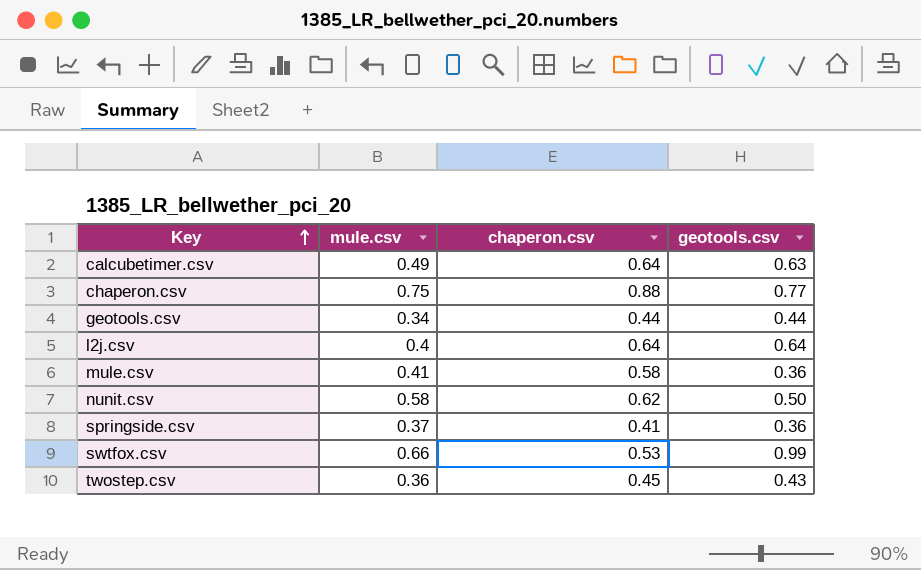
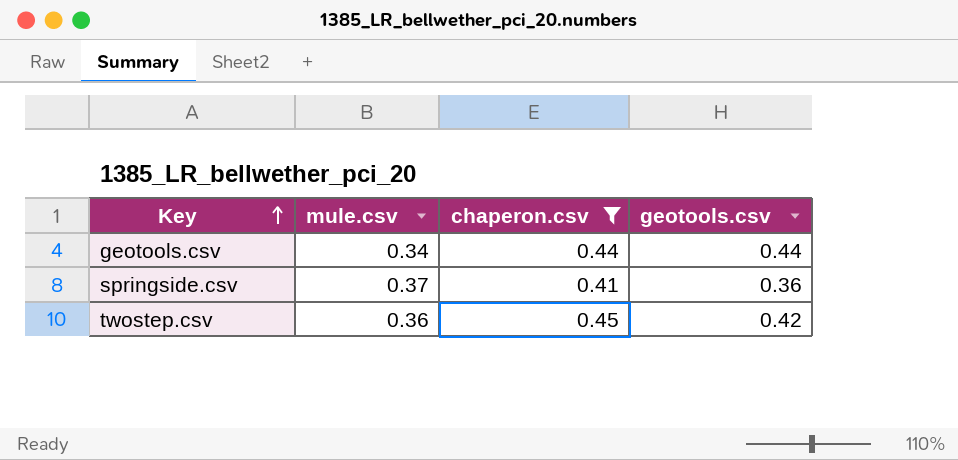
filter: none -> chaperon.csv <= 0.45
twostep.csv | geotools.csv: 0.43 -> 0.42

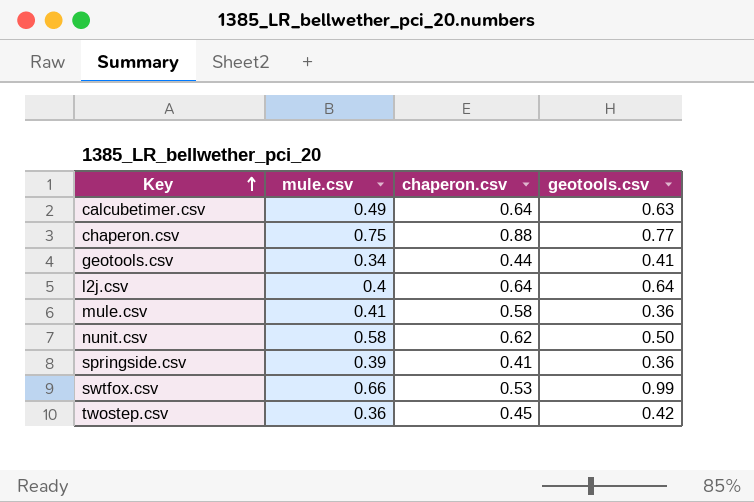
filter: chaperon.csv <= 0.45 -> none
geotools.csv | geotools.csv: 0.44 -> 0.41
springside.csv | mule.csv: 0.37 -> 0.39

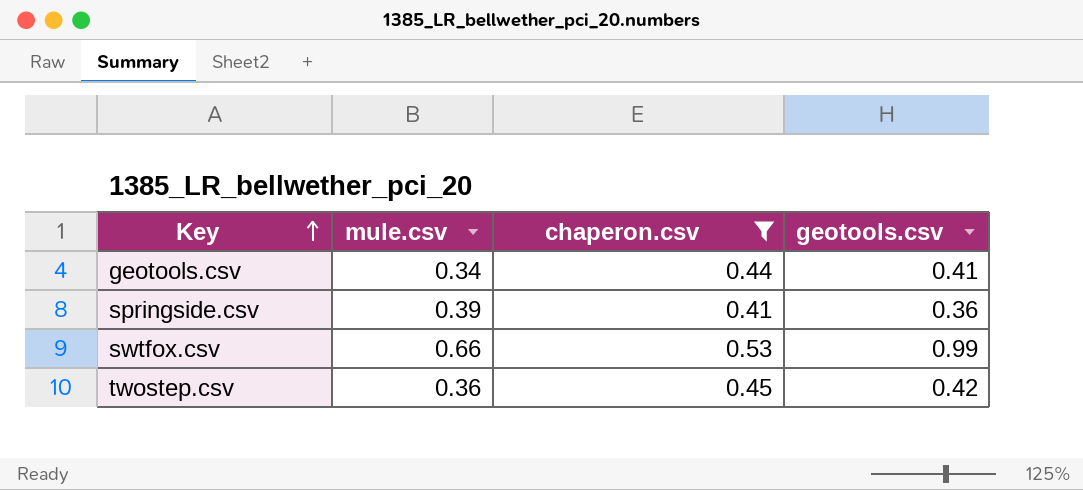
filter: none -> chaperon.csv <= 0.53

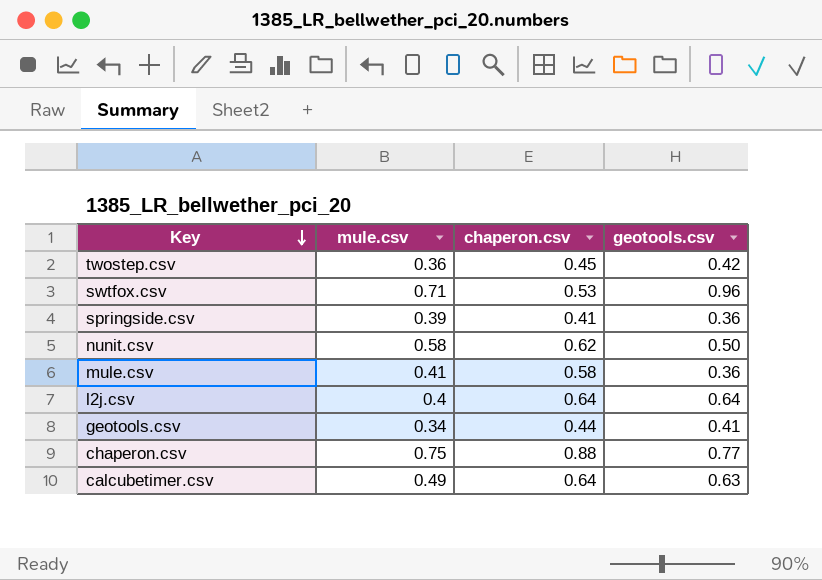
filter: chaperon.csv <= 0.53 -> none
row order: Key ascending -> Key descending
swtfox.csv | mule.csv: 0.66 -> 0.71
swtfox.csv | geotools.csv: 0.99 -> 0.96

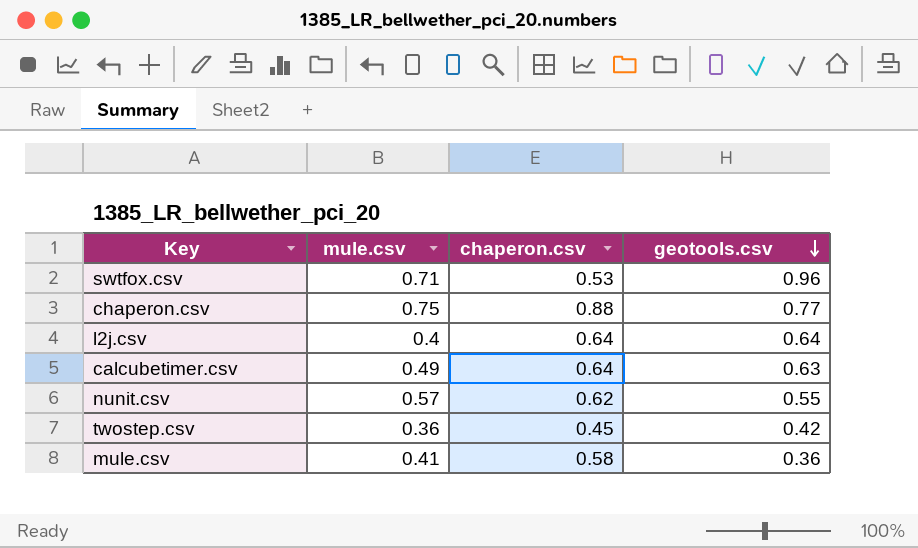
row order: Key descending -> geotools.csv descending
row springside.csv: 0.39 | 0.41 | 0.36 -> none
row geotools.csv: 0.34 | 0.44 | 0.41 -> none
nunit.csv | mule.csv: 0.58 -> 0.57
nunit.csv | geotools.csv: 0.50 -> 0.55

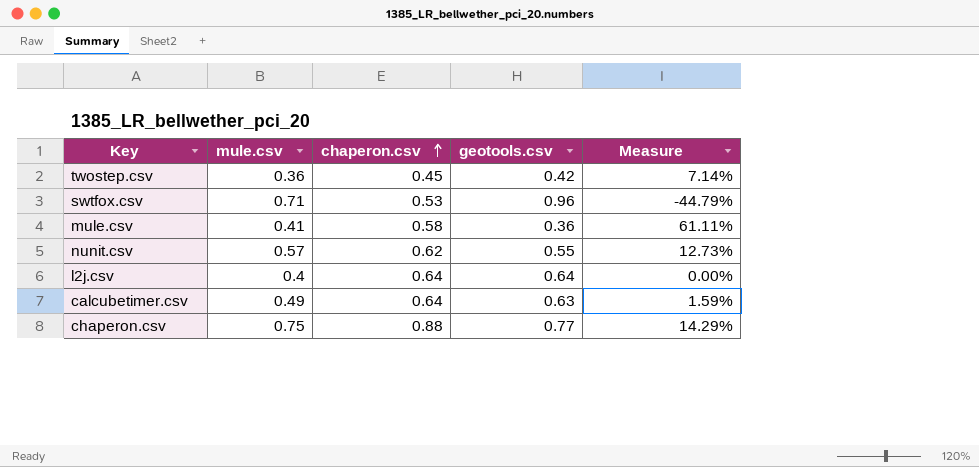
row order: geotools.csv descending -> chaperon.csv ascending
column Measure | formula: none -> ([chaperon.csv] - [geotools.csv]) / [geotools.csv]

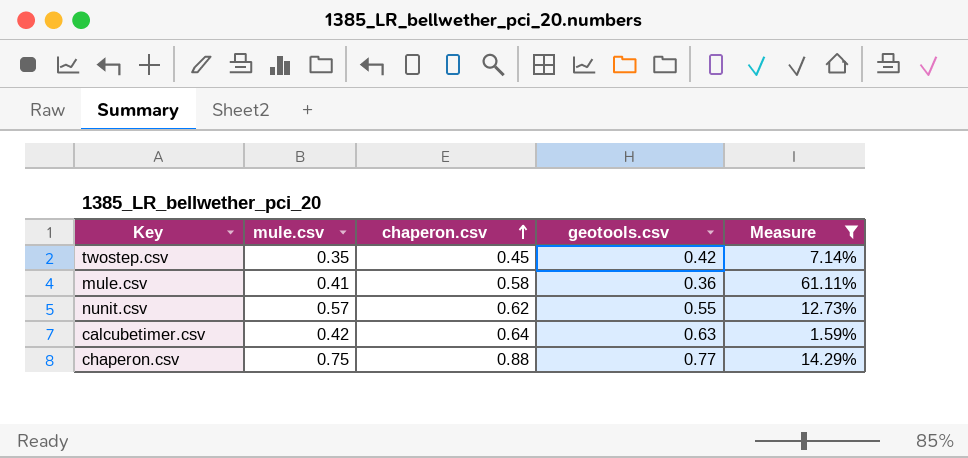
filter: none -> Measure >= 1.59%
twostep.csv | mule.csv: 0.36 -> 0.35
calcubetimer.csv | mule.csv: 0.49 -> 0.42

